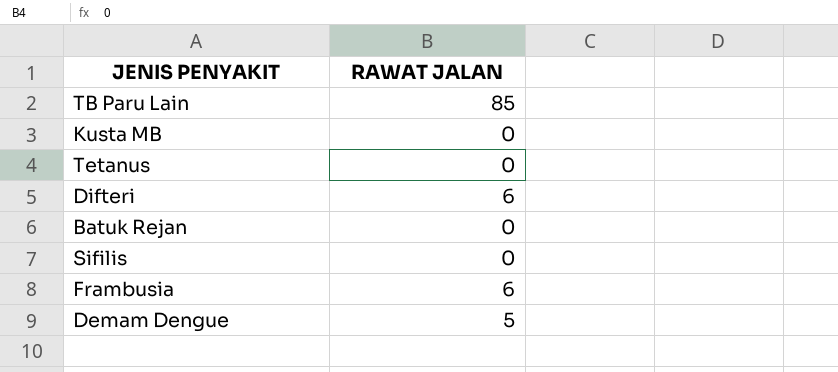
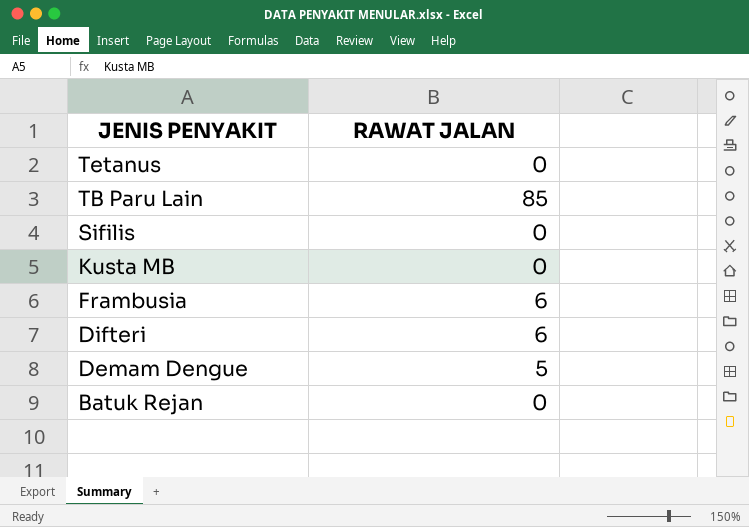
row order: none -> JENIS PENYAKIT descending

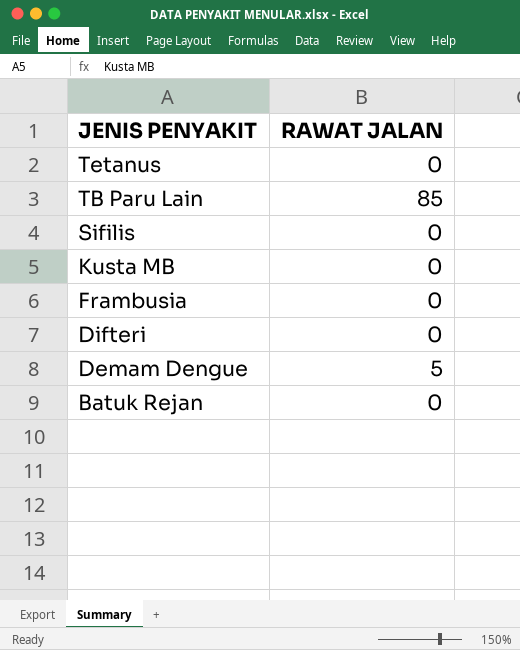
Frambusia | RAWAT JALAN: 6 -> 0
Difteri | RAWAT JALAN: 6 -> 0

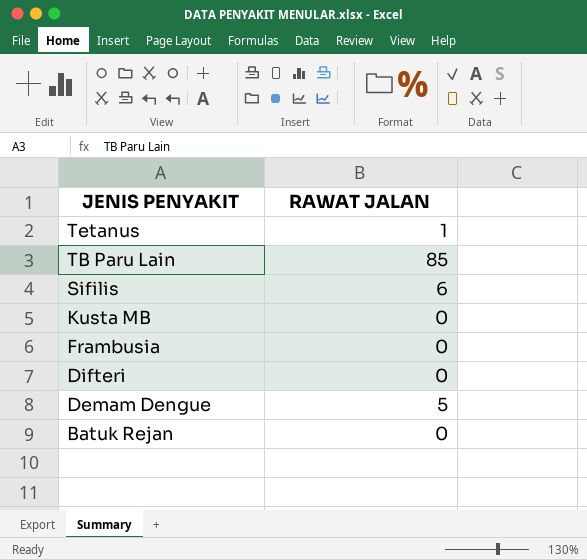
Tetanus | RAWAT JALAN: 0 -> 1
Sifilis | RAWAT JALAN: 0 -> 6

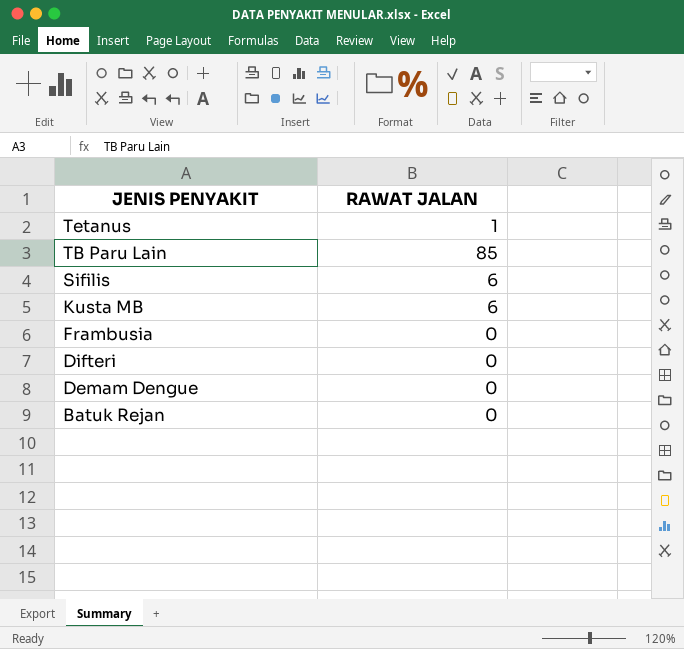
Kusta MB | RAWAT JALAN: 0 -> 6
Demam Dengue | RAWAT JALAN: 5 -> 0

